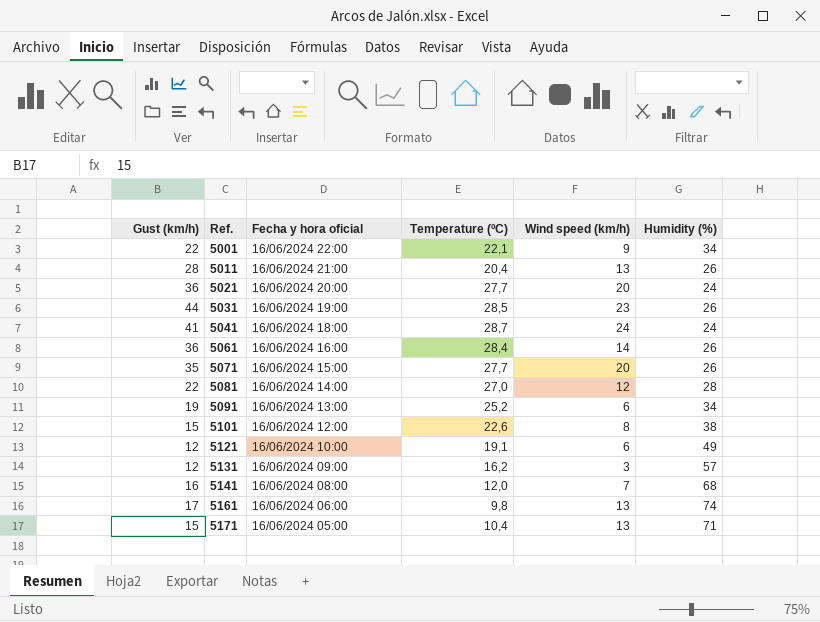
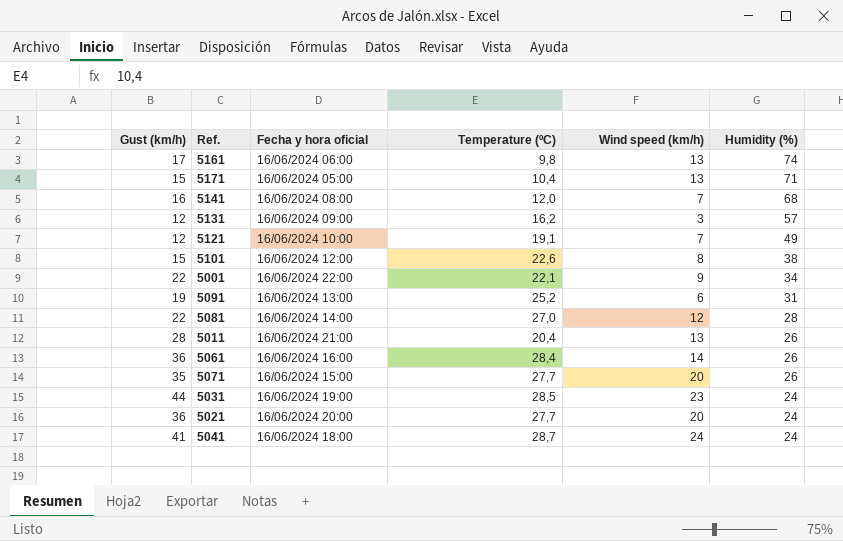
row order: Ref. ascending -> Humidity (%) descending
5121 | Wind speed (km/h): 6 -> 7
5091 | Humidity (%): 34 -> 31
5031 | Humidity (%): 26 -> 24

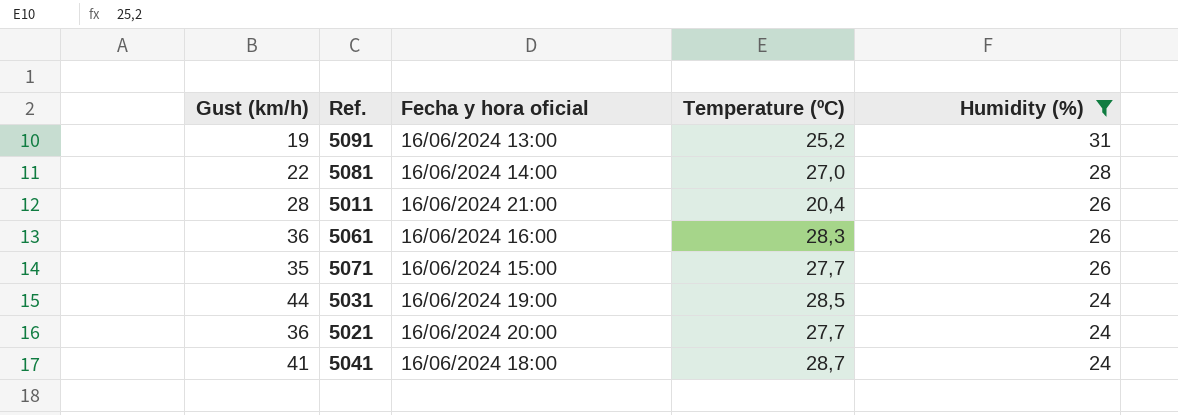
filter: none -> Humidity (%) <= 31
column Wind speed (km/h) | position: 5 -> none
5061 | Temperature (ºC): 28,4 -> 28,3

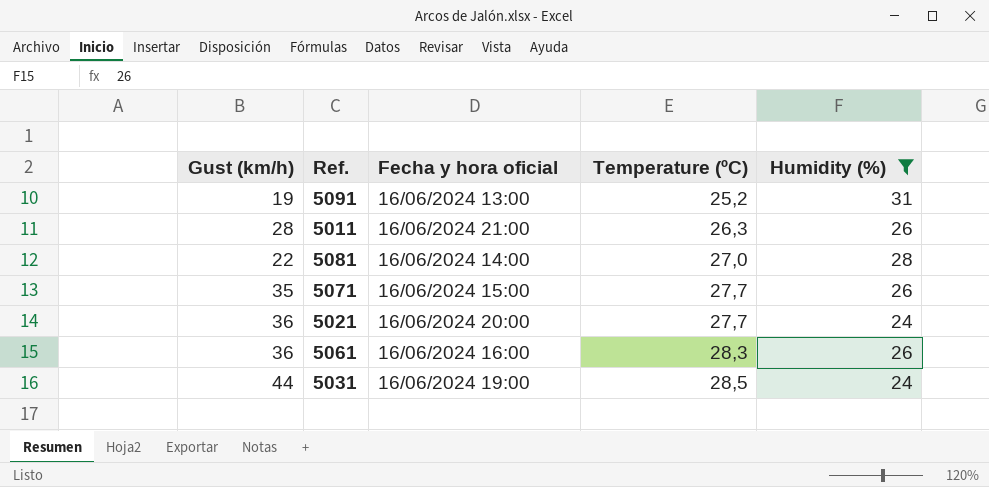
row order: Humidity (%) descending -> Temperature (ºC) ascending
row 5041: 41 | 16/06/2024 18:00 | 28,7 | 24 -> none
5011 | Temperature (ºC): 20,4 -> 26,3

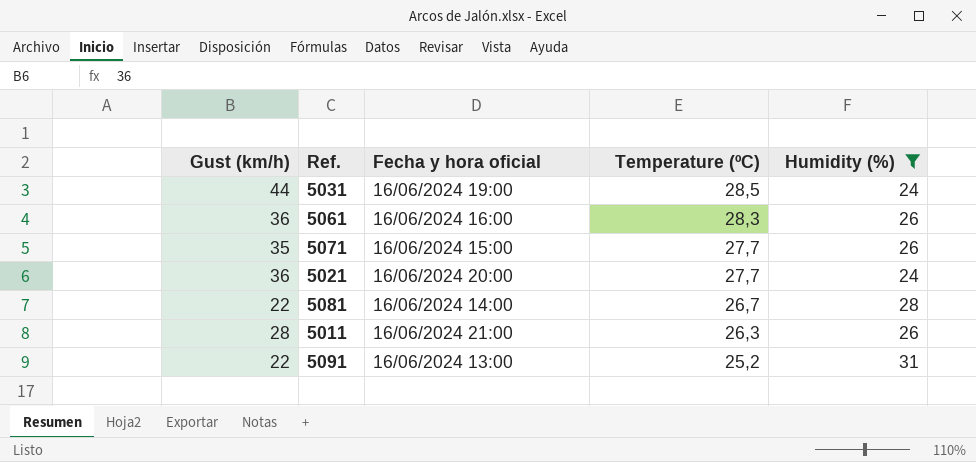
row order: Temperature (ºC) ascending -> Temperature (ºC) descending
5081 | Temperature (ºC): 27,0 -> 26,7
5091 | Gust (km/h): 19 -> 22

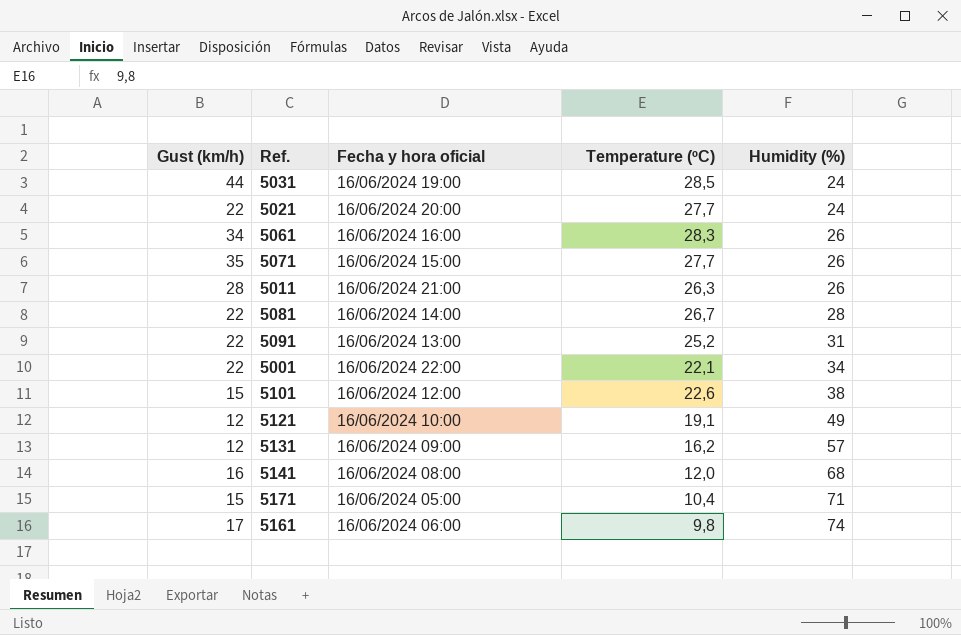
filter: Humidity (%) <= 31 -> none
row order: Temperature (ºC) descending -> Humidity (%) ascending
5021 | Gust (km/h): 36 -> 22
5061 | Gust (km/h): 36 -> 34

